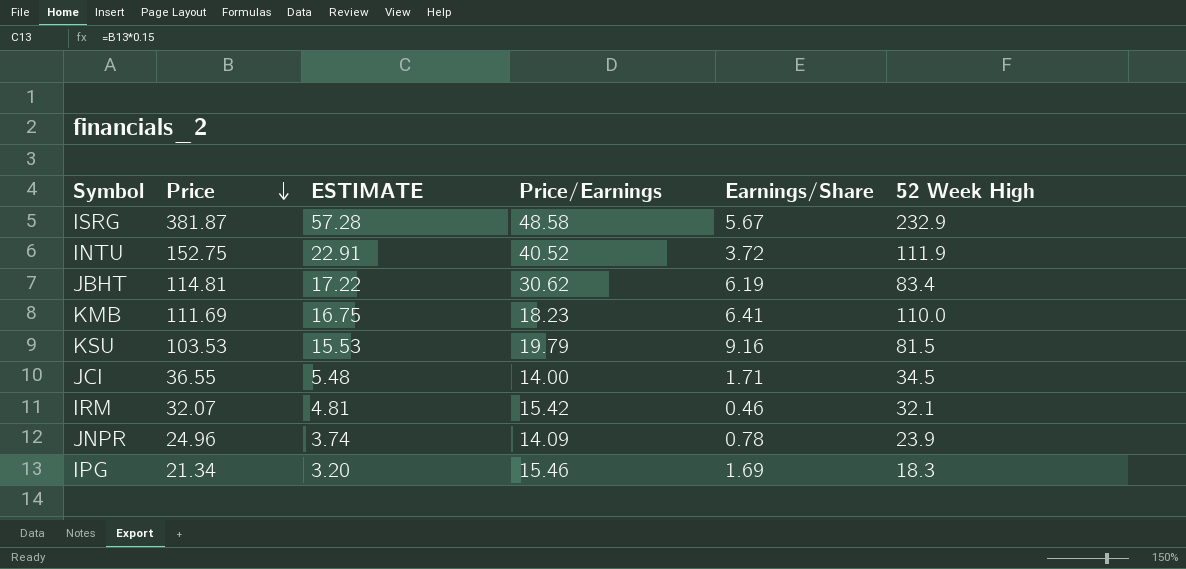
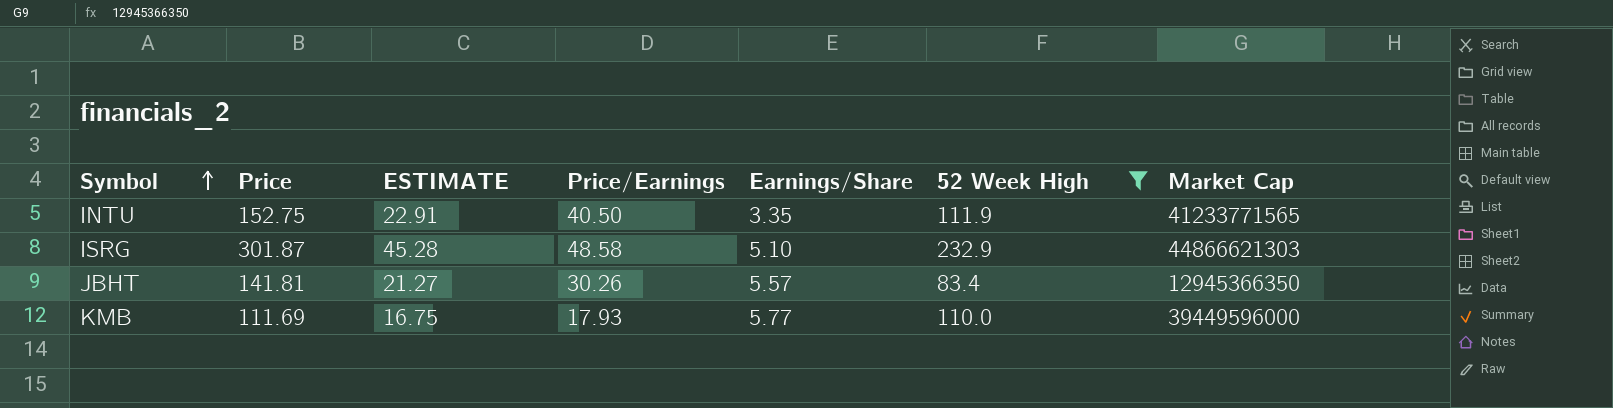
filter: none -> 52 Week High >= 83.4
row order: Price descending -> Symbol ascending
column Market Cap | position: none -> 7
INTU | Price/Earnings: 40.52 -> 40.50
INTU | Earnings/Share: 3.72 -> 3.35
ISRG | Price: 381.87 -> 301.87
ISRG | ESTIMATE: 57.28 -> 45.28
ISRG | Earnings/Share: 5.67 -> 5.10
JBHT | Price: 114.81 -> 141.81
JBHT | ESTIMATE: 17.22 -> 21.27
JBHT | Price/Earnings: 30.62 -> 30.26
JBHT | Earnings/Share: 6.19 -> 5.57
KMB | Price/Earnings: 18.23 -> 17.93
KMB | Earnings/Share: 6.41 -> 5.77

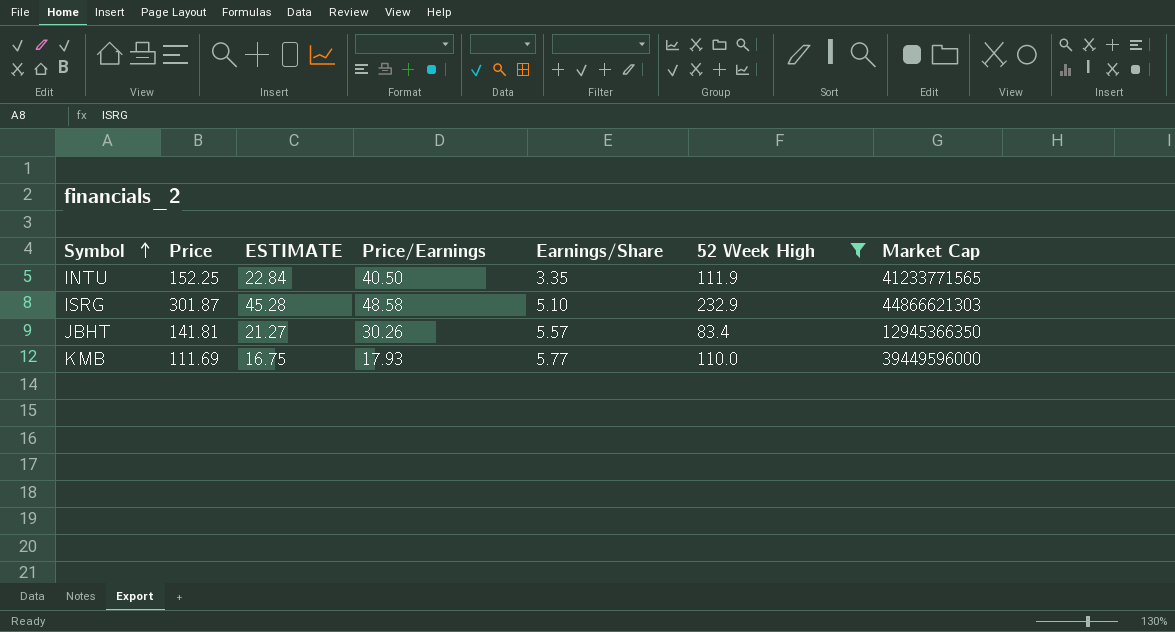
INTU | Price: 152.75 -> 152.25
INTU | ESTIMATE: 22.91 -> 22.84

